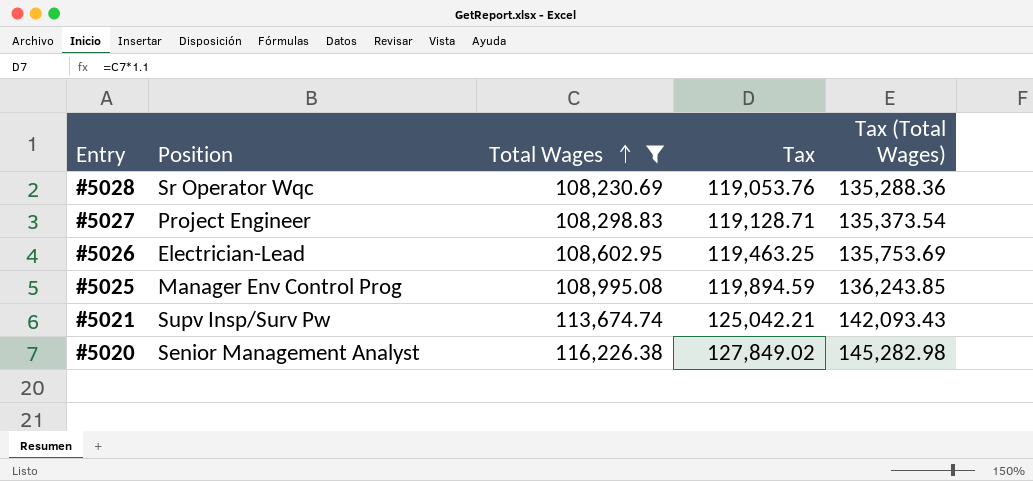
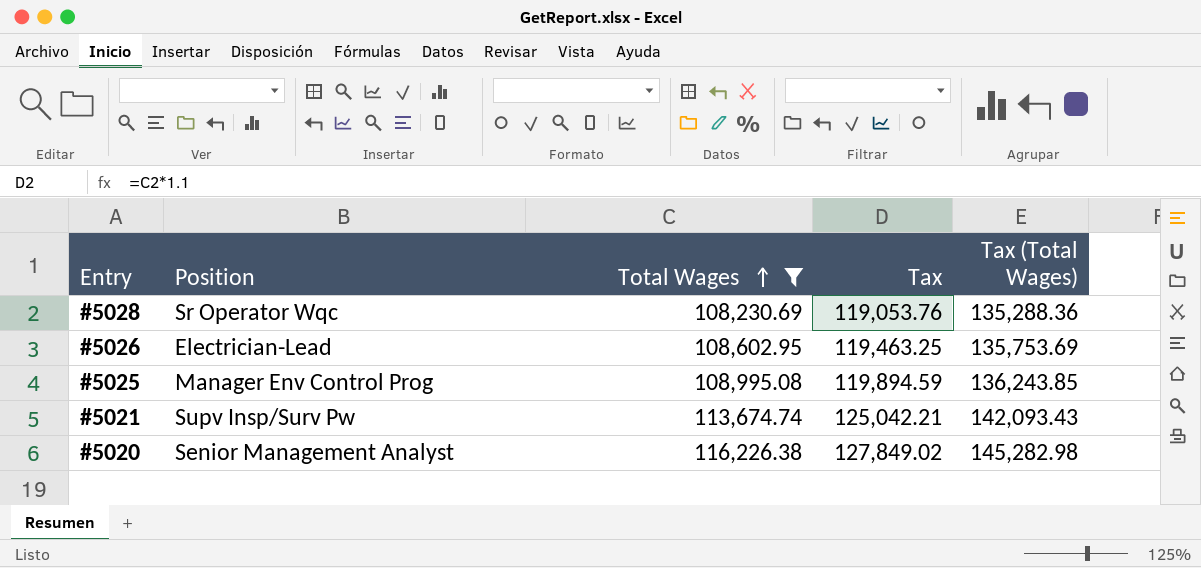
row #5027: Project Engineer | 108,298.83 | 119,128.71 | 135,373.54 -> none

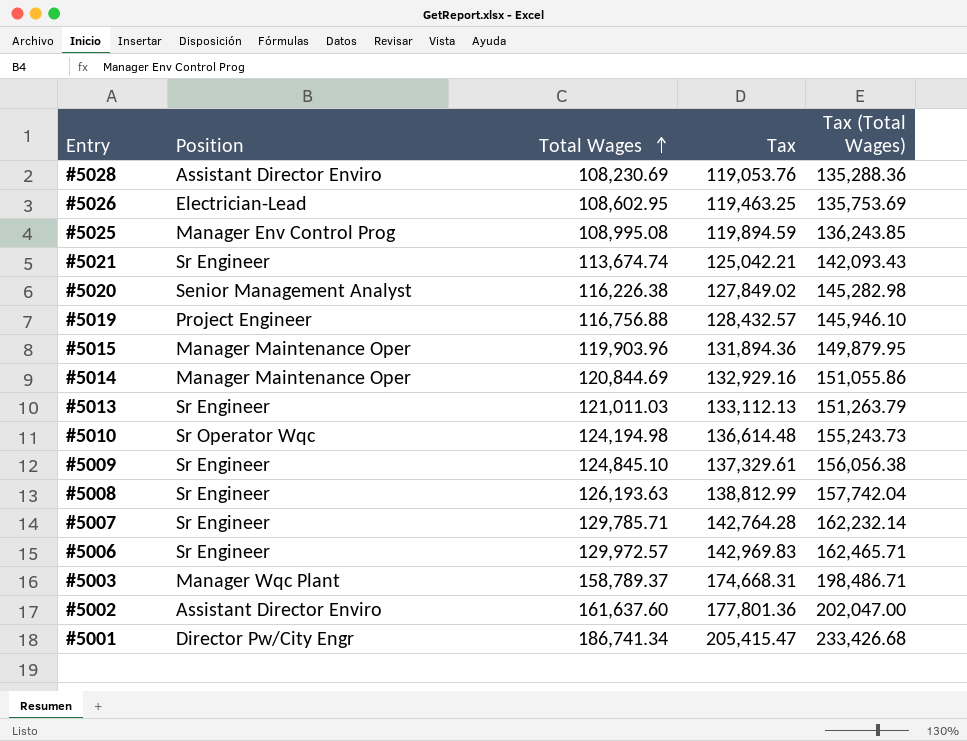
filter: Total Wages <= 116,226.38 -> none
#5028 | Position: Sr Operator Wqc -> Assistant Director Enviro
#5021 | Position: Supv Insp/Surv Pw -> Sr Engineer

